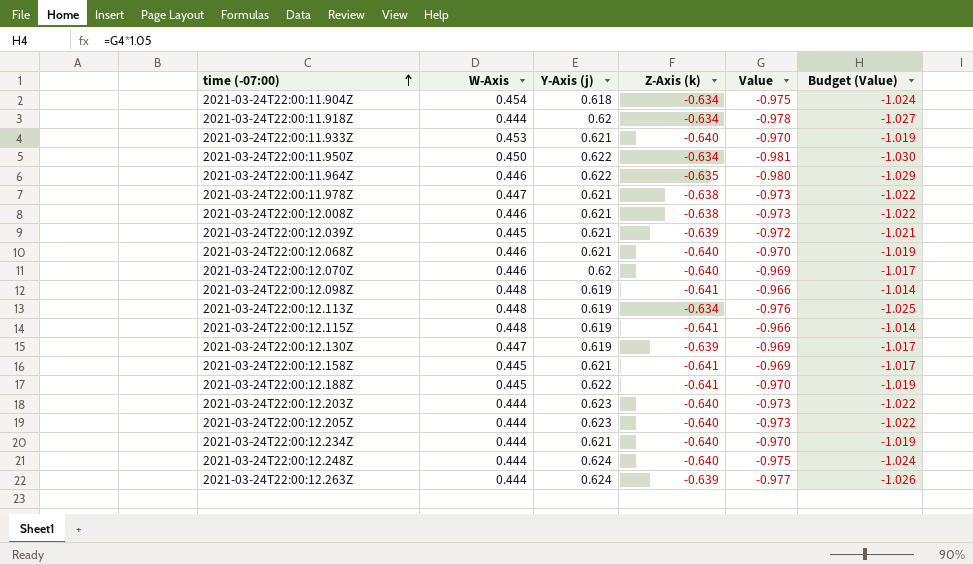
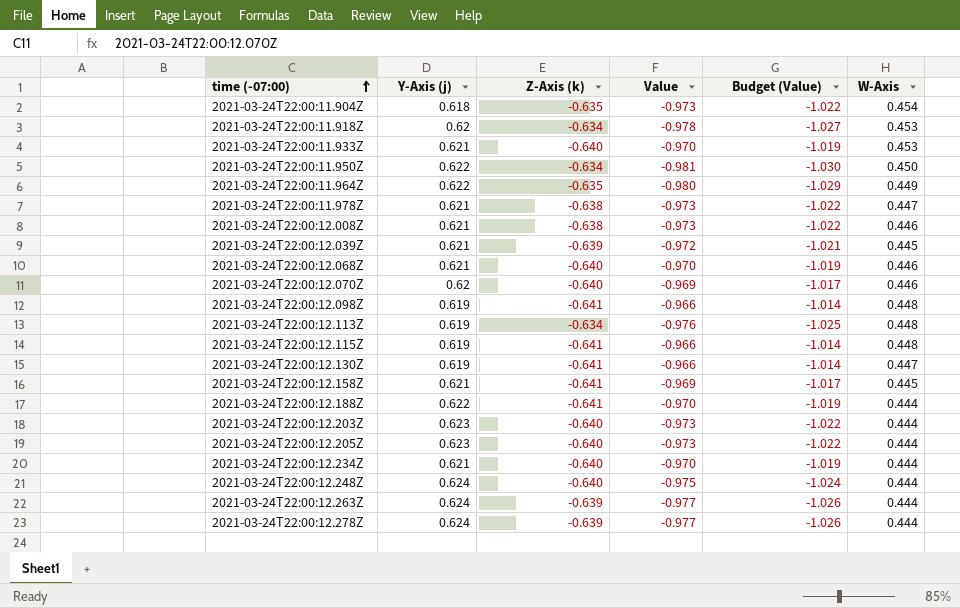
column W-Axis | position: 2 -> 6
2021-03-24T22:00:11.904Z | Z-Axis (k): -0.634 -> -0.635
2021-03-24T22:00:11.904Z | Value: -0.975 -> -0.973
2021-03-24T22:00:11.904Z | Budget (Value): -1.024 -> -1.022
2021-03-24T22:00:11.918Z | W-Axis: 0.444 -> 0.453
2021-03-24T22:00:11.964Z | W-Axis: 0.446 -> 0.449
2021-03-24T22:00:12.130Z | Z-Axis (k): -0.639 -> -0.641
2021-03-24T22:00:12.130Z | Value: -0.969 -> -0.966
2021-03-24T22:00:12.130Z | Budget (Value): -1.017 -> -1.014
2021-03-24T22:00:12.188Z | W-Axis: 0.445 -> 0.444
row 2021-03-24T22:00:12.278Z: none -> 0.624 | -0.639 | -0.977 | -1.026 | 0.444

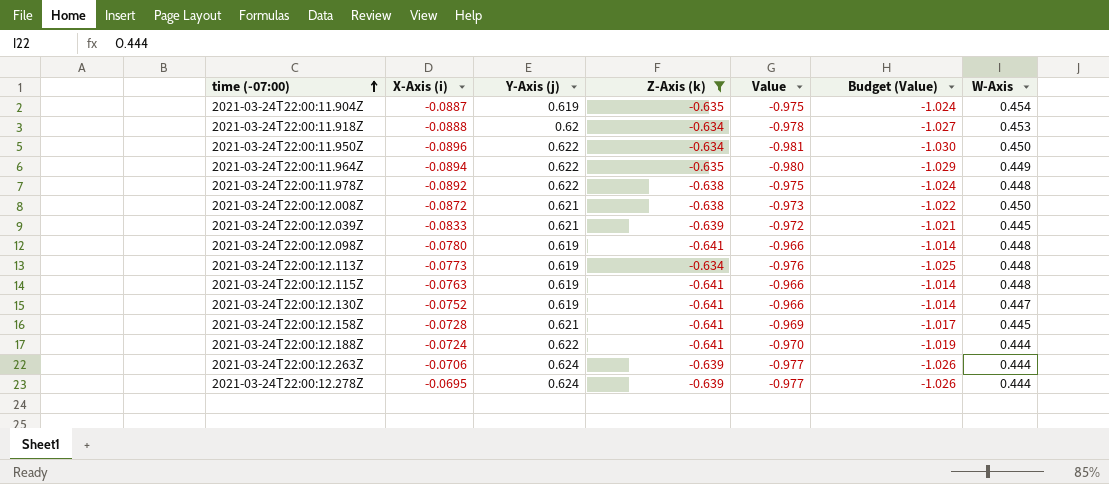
filter: none -> Z-Axis (k) != -0.640
column X-Axis (i) | position: none -> 2
2021-03-24T22:00:11.904Z | Y-Axis (j): 0.618 -> 0.619
2021-03-24T22:00:11.904Z | Value: -0.973 -> -0.975
2021-03-24T22:00:11.904Z | Budget (Value): -1.022 -> -1.024
2021-03-24T22:00:11.978Z | Y-Axis (j): 0.621 -> 0.622
2021-03-24T22:00:11.978Z | Value: -0.973 -> -0.975
2021-03-24T22:00:11.978Z | Budget (Value): -1.022 -> -1.024
2021-03-24T22:00:11.978Z | W-Axis: 0.447 -> 0.448
2021-03-24T22:00:12.008Z | W-Axis: 0.446 -> 0.450

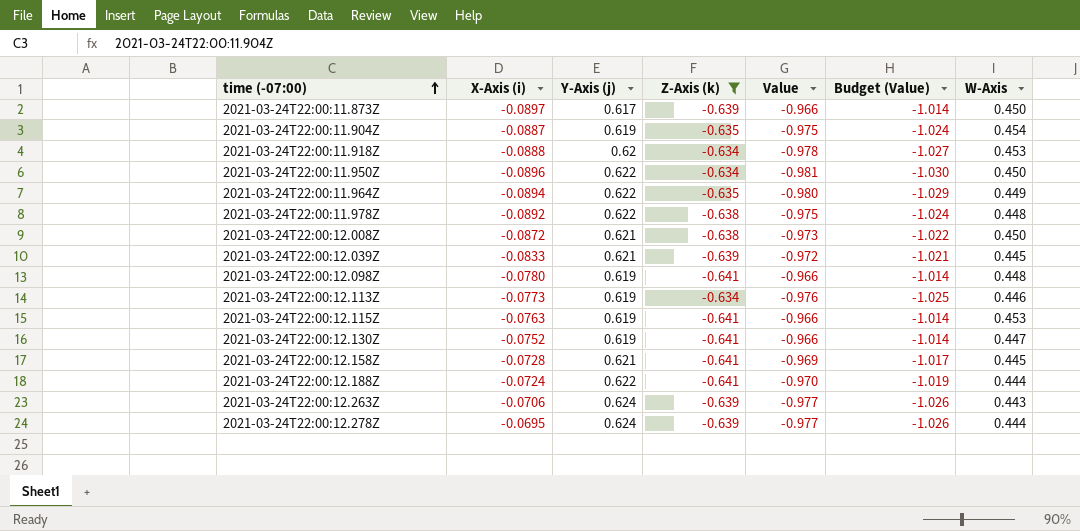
row 2021-03-24T22:00:11.873Z: none -> -0.0897 | 0.617 | -0.639 | -0.966 | -1.014 | 0.450
2021-03-24T22:00:12.113Z | W-Axis: 0.448 -> 0.446
2021-03-24T22:00:12.115Z | W-Axis: 0.448 -> 0.453
2021-03-24T22:00:12.263Z | W-Axis: 0.444 -> 0.443

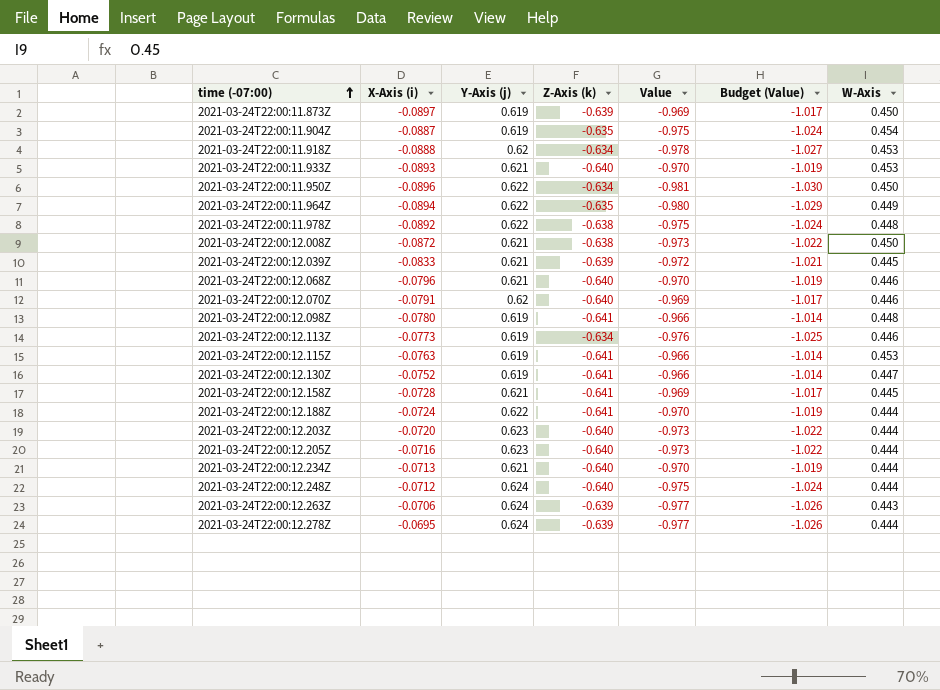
filter: Z-Axis (k) != -0.640 -> none
2021-03-24T22:00:11.873Z | Y-Axis (j): 0.617 -> 0.619
2021-03-24T22:00:11.873Z | Value: -0.966 -> -0.969
2021-03-24T22:00:11.873Z | Budget (Value): -1.014 -> -1.017

